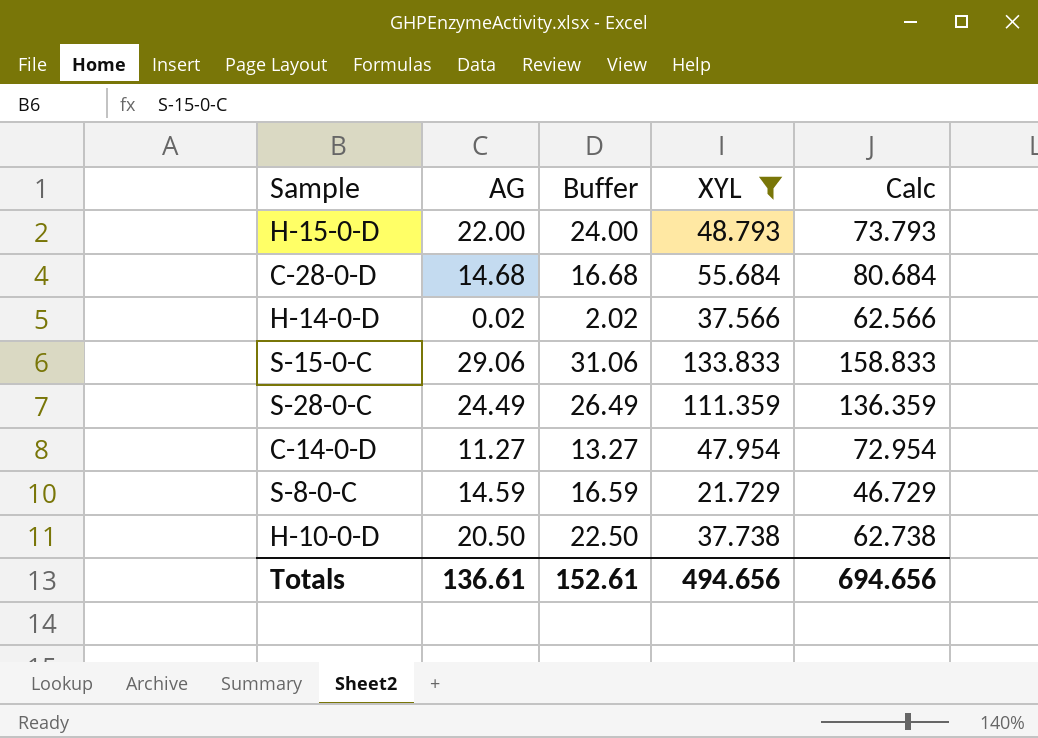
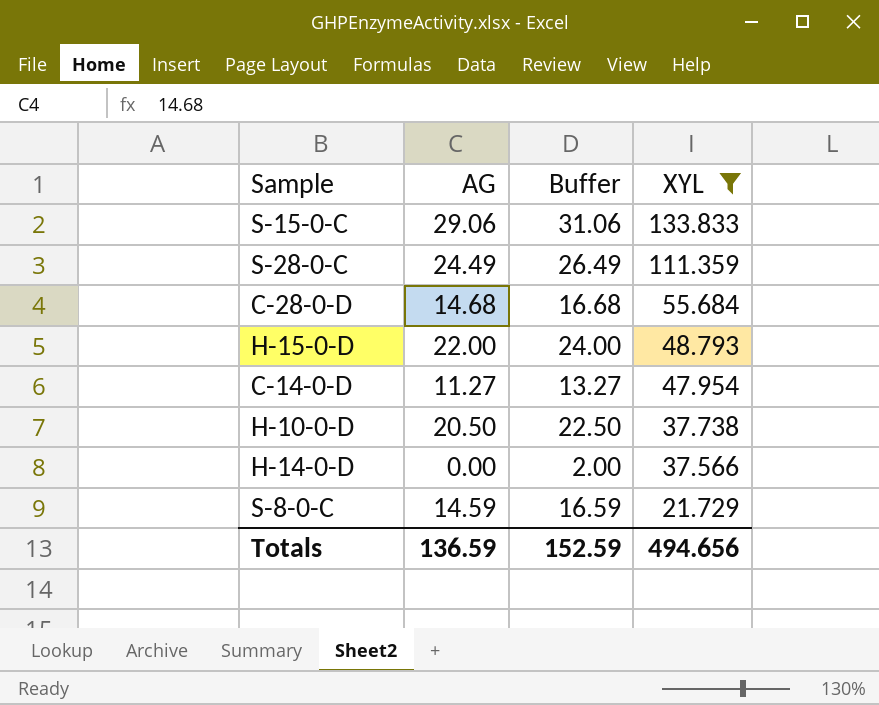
row order: none -> XYL descending
column Calc | formula: [XYL] + 25 -> none
H-14-0-D | AG: 0.02 -> 0.00
H-14-0-D | Buffer: 2.02 -> 2.00
Totals | AG: 136.61 -> 136.59
Totals | Buffer: 152.61 -> 152.59

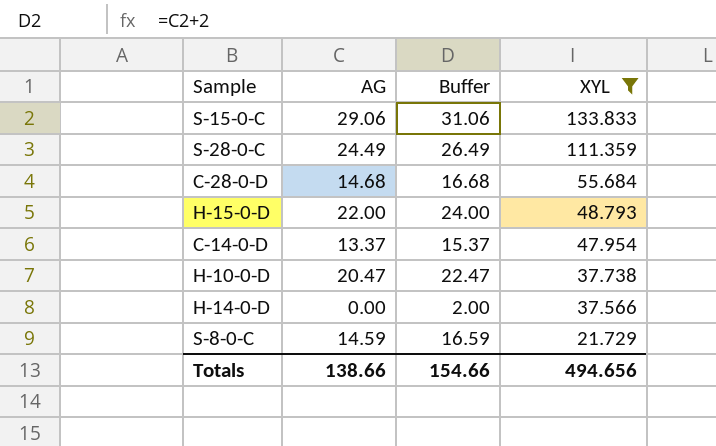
C-14-0-D | AG: 11.27 -> 13.37
C-14-0-D | Buffer: 13.27 -> 15.37
H-10-0-D | AG: 20.50 -> 20.47
H-10-0-D | Buffer: 22.50 -> 22.47
Totals | AG: 136.59 -> 138.66
Totals | Buffer: 152.59 -> 154.66

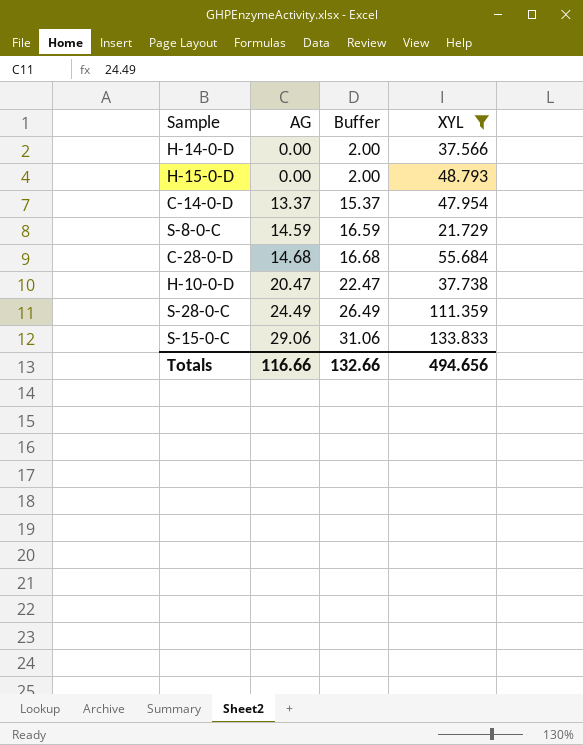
row order: XYL descending -> AG ascending
H-15-0-D | AG: 22.00 -> 0.00
H-15-0-D | Buffer: 24.00 -> 2.00
Totals | AG: 138.66 -> 116.66
Totals | Buffer: 154.66 -> 132.66

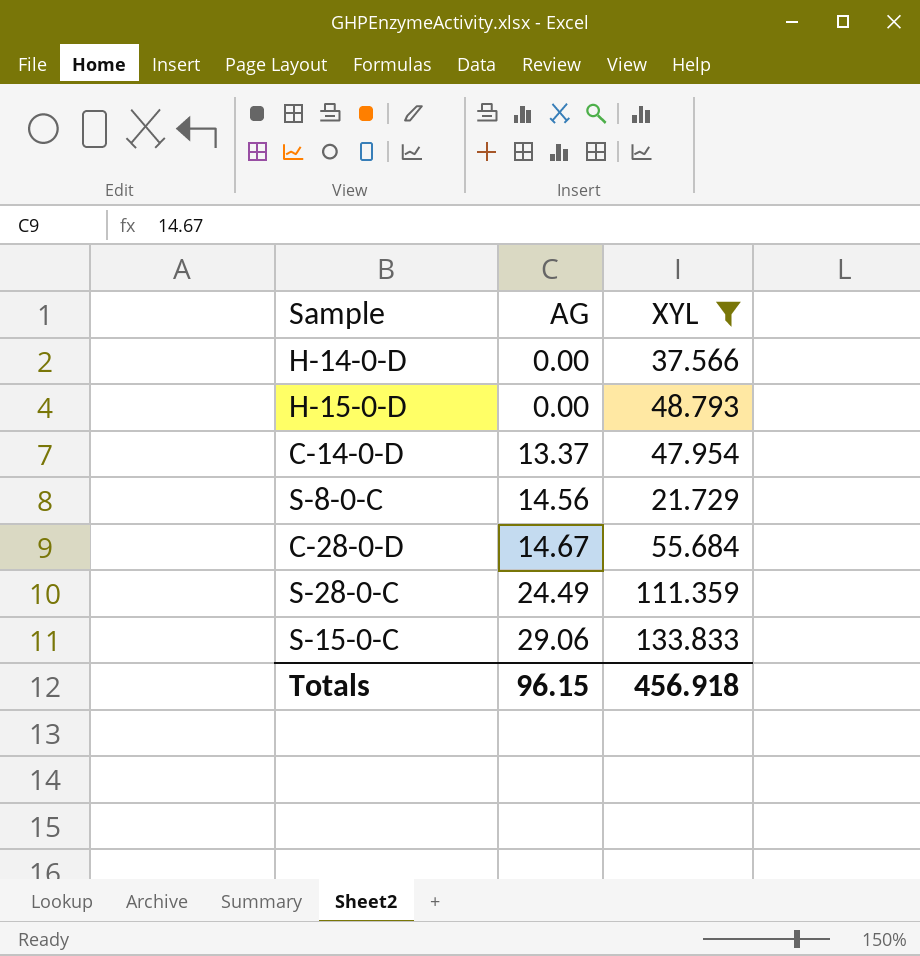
column Buffer | formula: [AG] + 2 -> none
row H-10-0-D: 20.47 | 22.47 | 37.738 -> none
S-8-0-C | AG: 14.59 -> 14.56
C-28-0-D | AG: 14.68 -> 14.67
Totals | AG: 116.66 -> 96.15
Totals | XYL: 494.656 -> 456.918

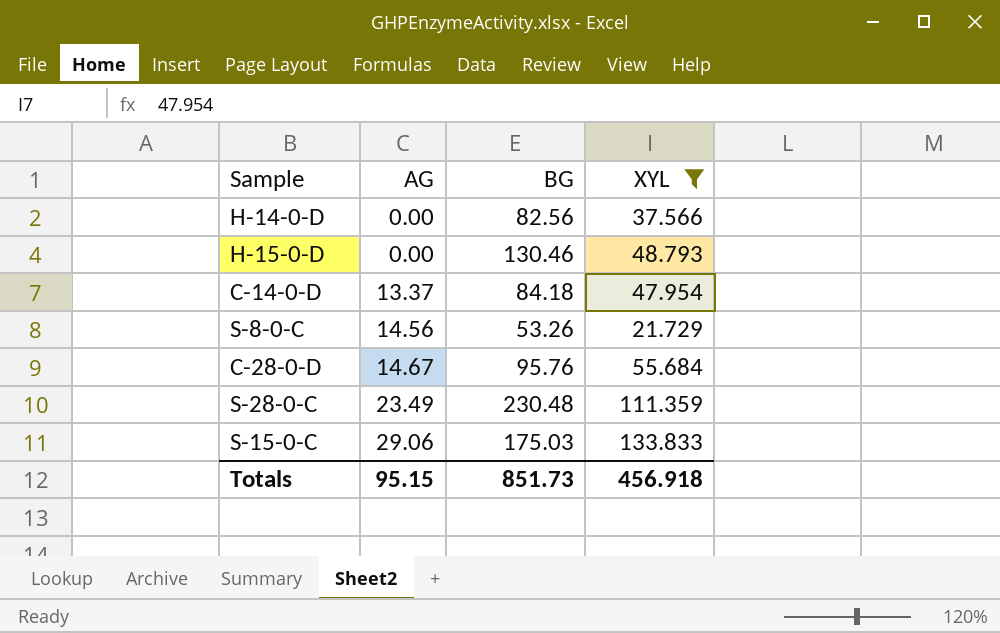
column BG | position: none -> 3
S-28-0-C | AG: 24.49 -> 23.49
Totals | AG: 96.15 -> 95.15

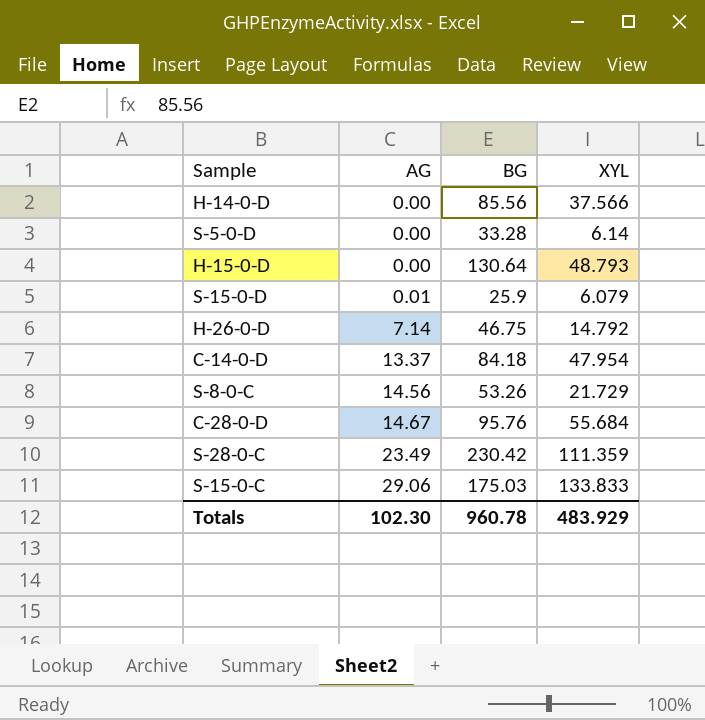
filter: XYL >= 21.729 -> none
H-14-0-D | BG: 82.56 -> 85.56
H-15-0-D | BG: 130.46 -> 130.64
S-28-0-C | BG: 230.48 -> 230.42
Totals | AG: 95.15 -> 102.30
Totals | BG: 851.73 -> 960.78
Totals | XYL: 456.918 -> 483.929

